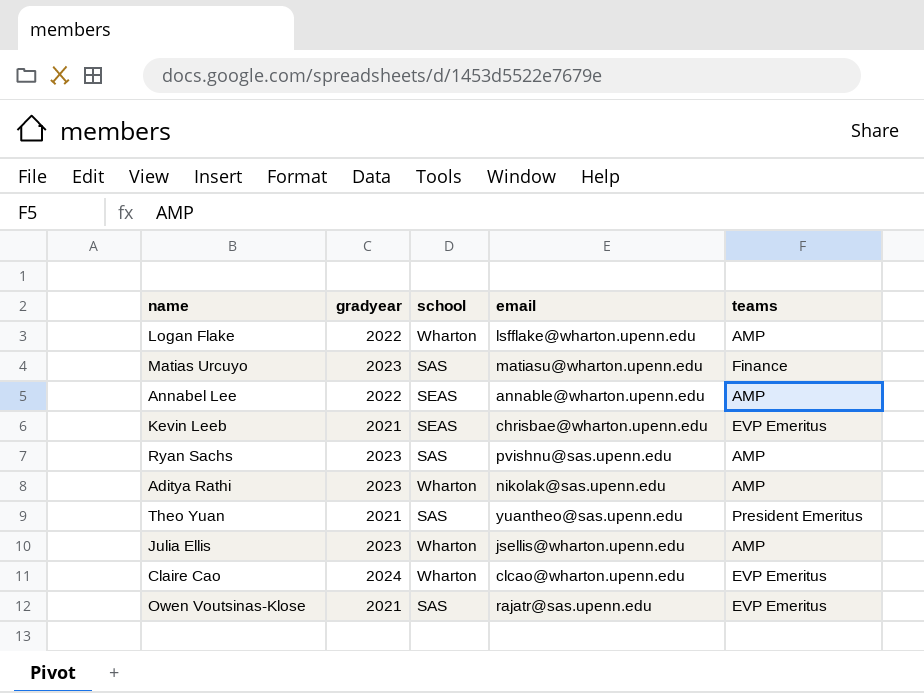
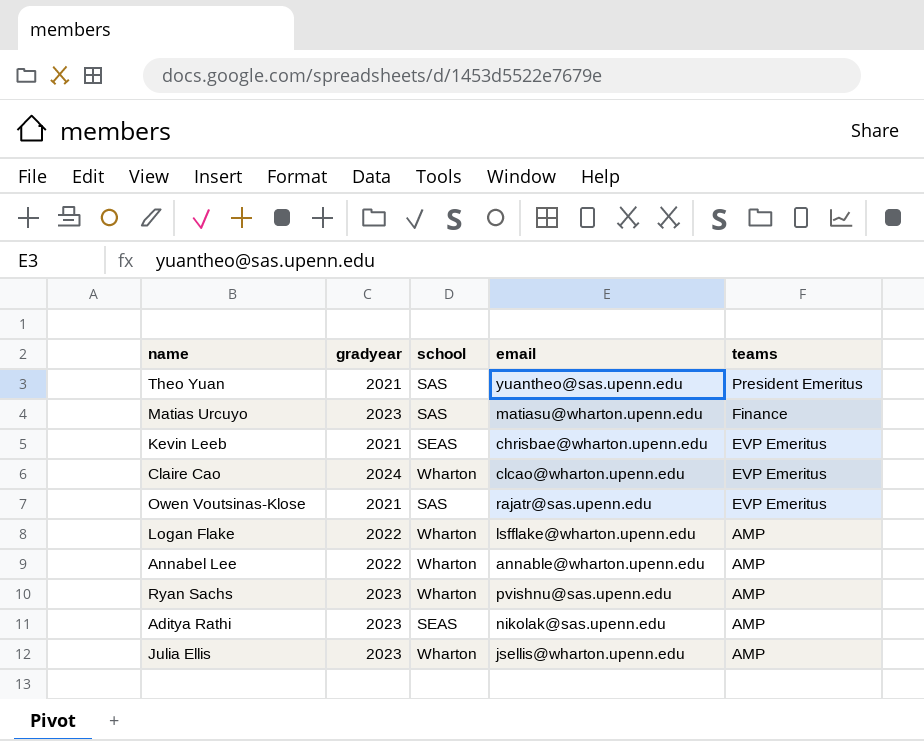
row order: none -> teams descending
Annabel Lee | school: SEAS -> Wharton
Ryan Sachs | school: SAS -> Wharton
Aditya Rathi | school: Wharton -> SEAS

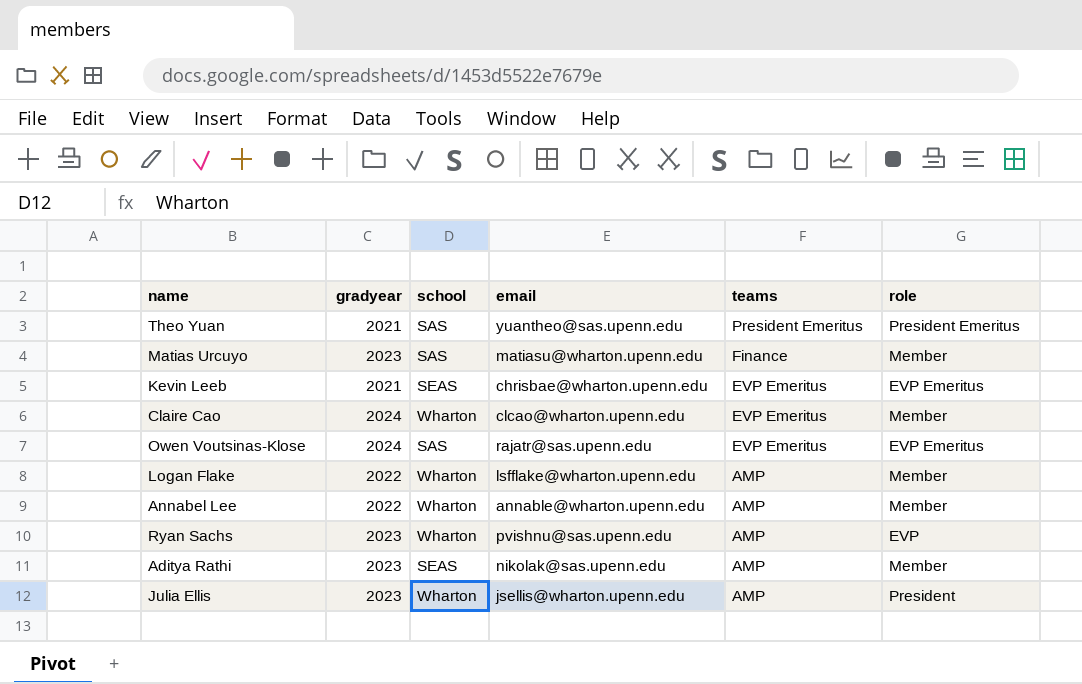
column role | position: none -> 6
Owen Voutsinas-Klose | gradyear: 2021 -> 2024

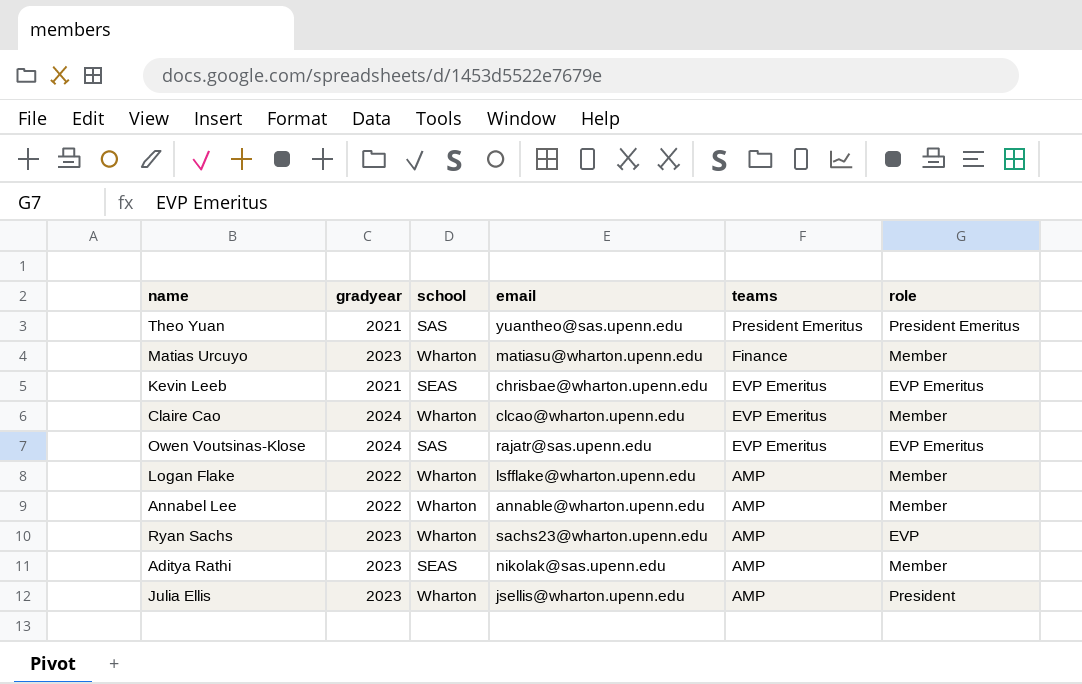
Matias Urcuyo | school: SAS -> Wharton
Ryan Sachs | email: pvishnu@sas.upenn.edu -> sachs23@wharton.upenn.edu

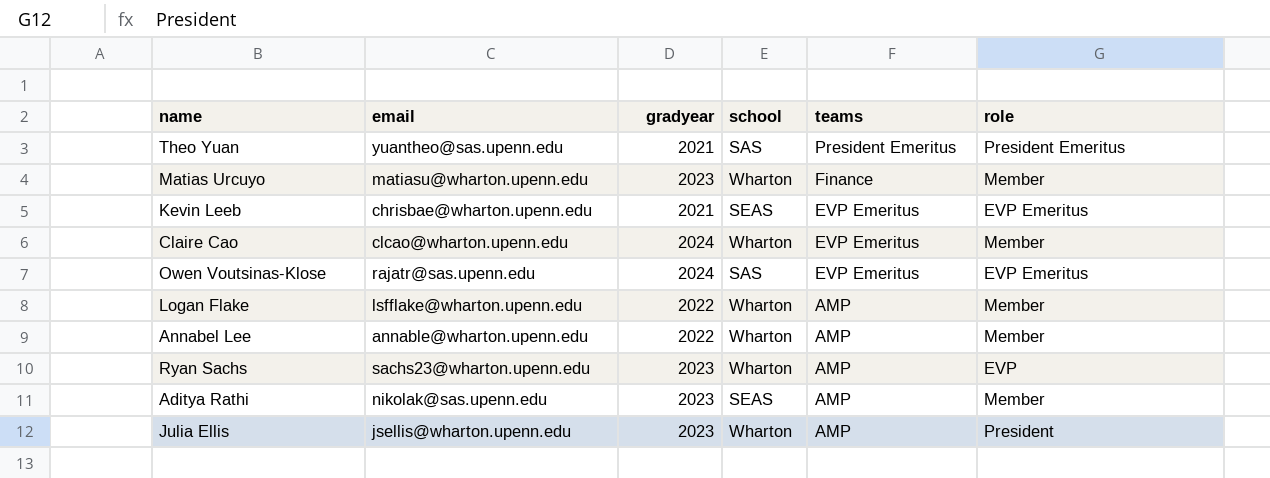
column email | position: 4 -> 2

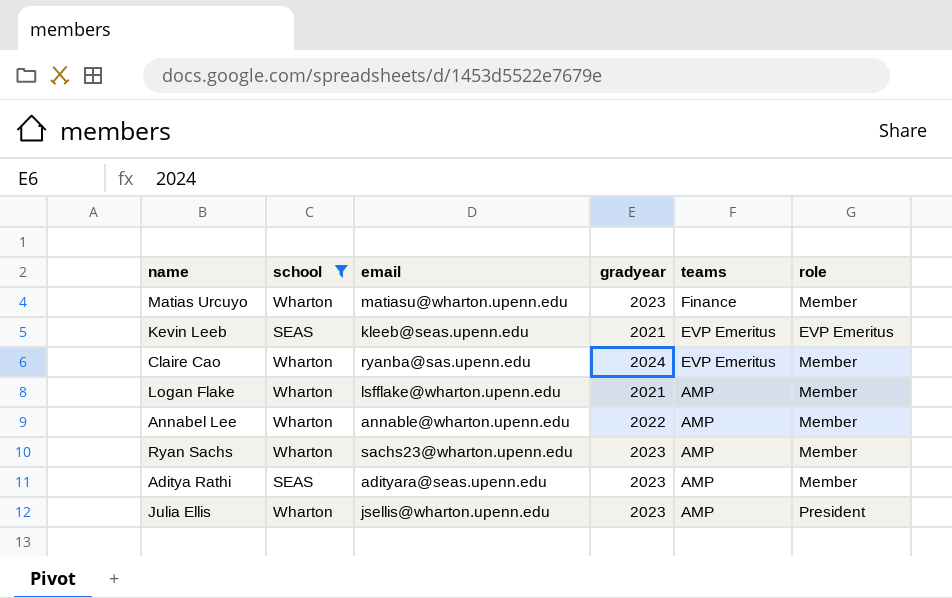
filter: none -> school != SAS
column school | position: 4 -> 2
Kevin Leeb | email: chrisbae@wharton.upenn.edu -> kleeb@seas.upenn.edu
Claire Cao | email: clcao@wharton.upenn.edu -> ryanba@sas.upenn.edu
Logan Flake | gradyear: 2022 -> 2021
Ryan Sachs | role: EVP -> Member
Aditya Rathi | email: nikolak@sas.upenn.edu -> adityara@seas.upenn.edu

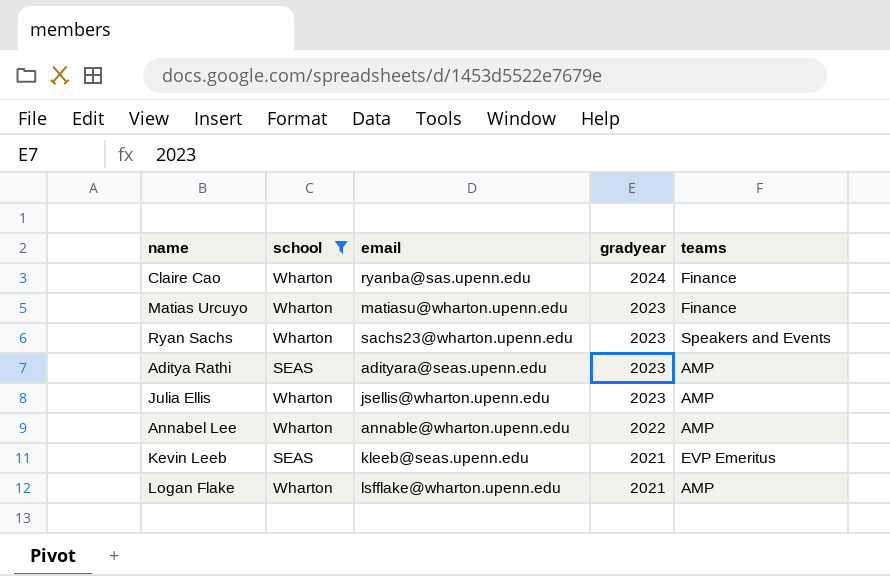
row order: teams descending -> gradyear descending
column role | position: 6 -> none
Claire Cao | teams: EVP Emeritus -> Finance
Ryan Sachs | teams: AMP -> Speakers and Events

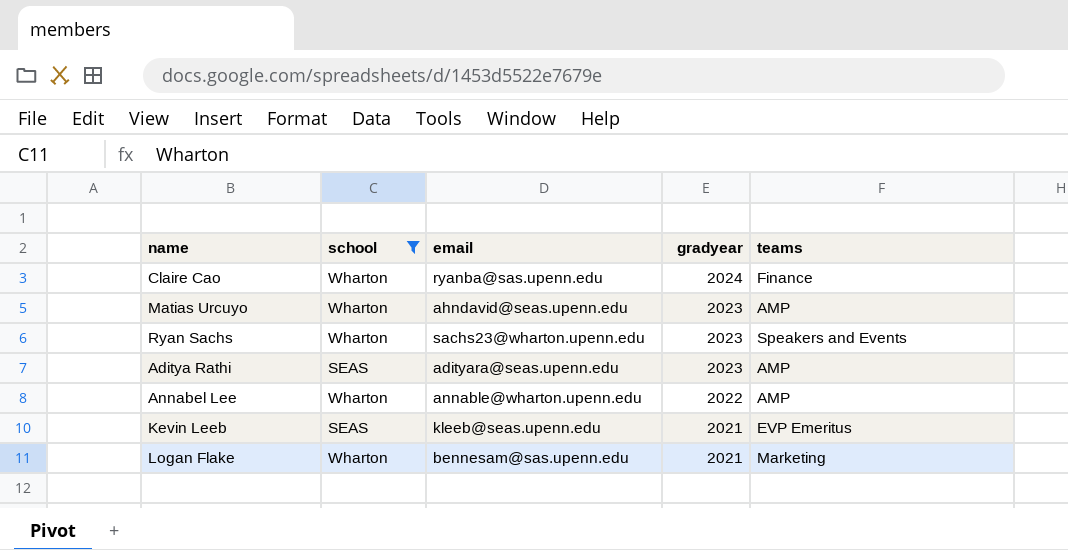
row Julia Ellis: Wharton | jsellis@wharton.upenn.edu | 2023 | AMP -> none
Matias Urcuyo | email: matiasu@wharton.upenn.edu -> ahndavid@seas.upenn.edu
Matias Urcuyo | teams: Finance -> AMP
Logan Flake | email: lsfflake@wharton.upenn.edu -> bennesam@sas.upenn.edu
Logan Flake | teams: AMP -> Marketing

